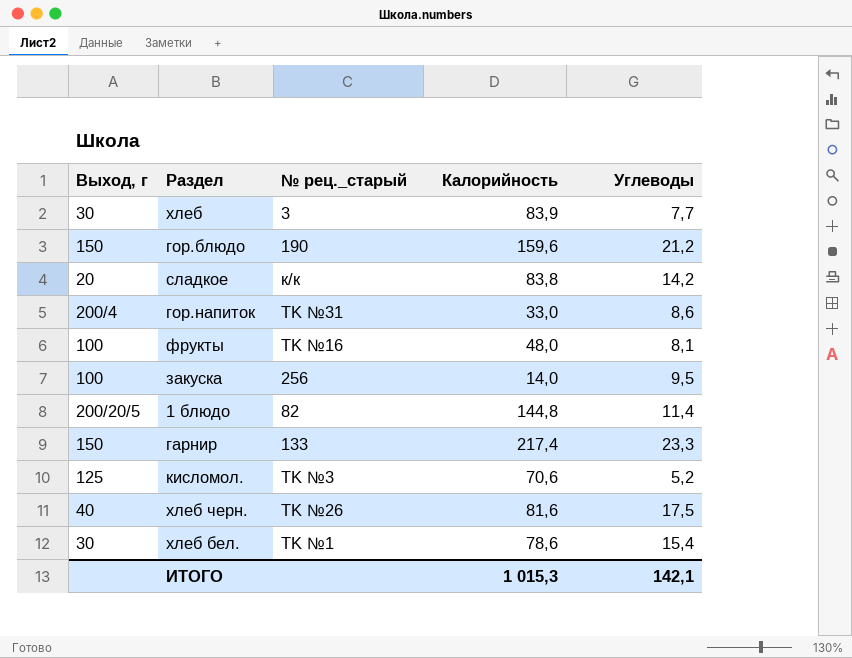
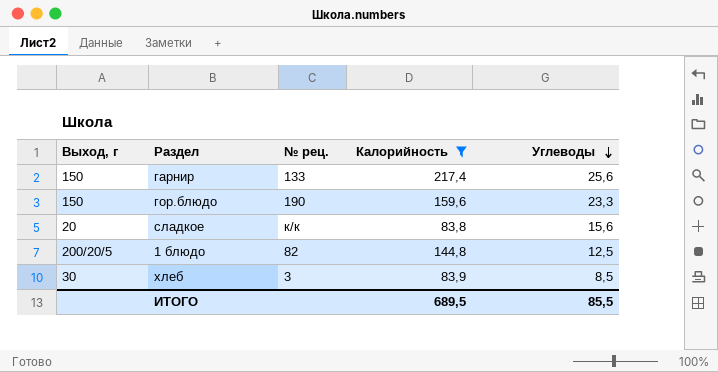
filter: none -> Калорийность >= 83,8
row order: none -> Углеводы descending
column name: № рец._старый -> № рец.
гарнир | Углеводы: 23,3 -> 25,6
гор.блюдо | Углеводы: 21,2 -> 23,3
сладкое | Углеводы: 14,2 -> 15,6
1 блюдо | Углеводы: 11,4 -> 12,5
хлеб | Углеводы: 7,7 -> 8,5
ИТОГО | Калорийность: 1 015,3 -> 689,5
ИТОГО | Углеводы: 142,1 -> 85,5

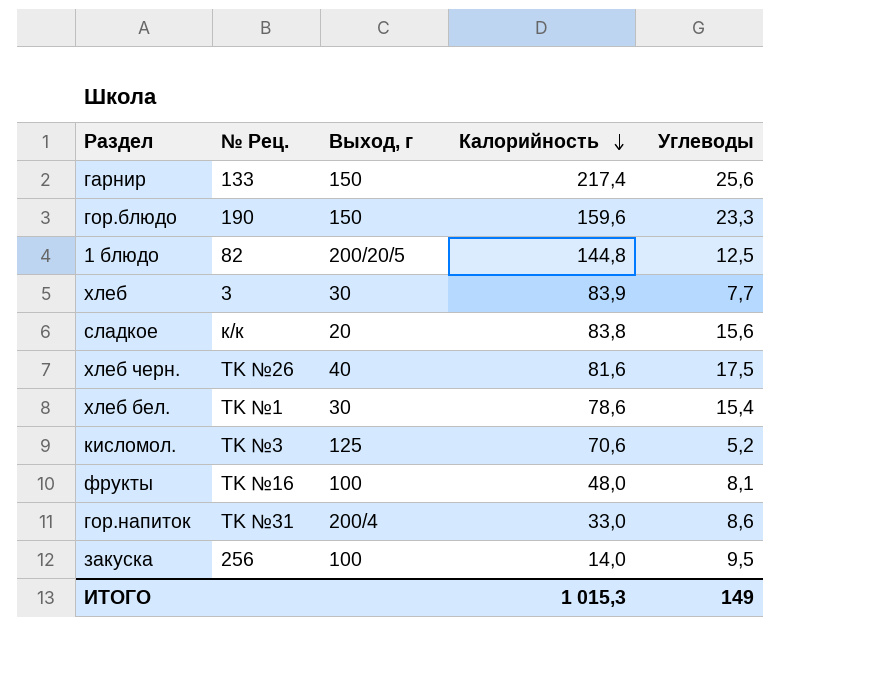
filter: Калорийность >= 83,8 -> none
row order: Углеводы descending -> Калорийность descending
column name: № рец. -> № Рец.
column Выход, г | position: 1 -> 3
хлеб | Углеводы: 8,5 -> 7,7
ИТОГО | Калорийность: 689,5 -> 1 015,3
ИТОГО | Углеводы: 85,5 -> 149

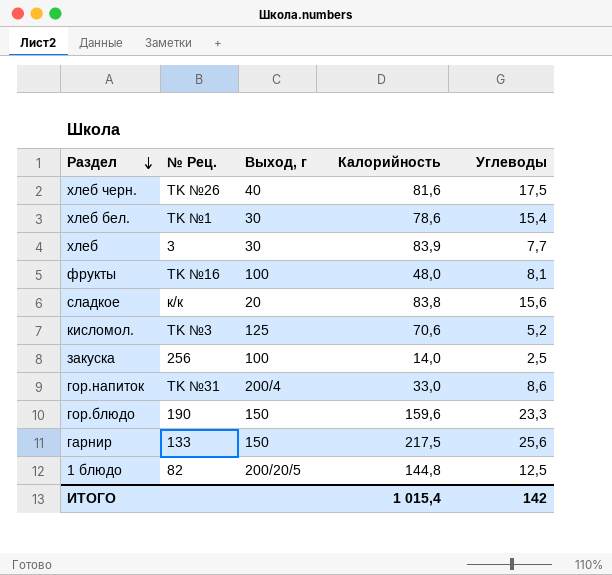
row order: Калорийность descending -> Раздел descending
закуска | Углеводы: 9,5 -> 2,5
гарнир | Калорийность: 217,4 -> 217,5
ИТОГО | Калорийность: 1 015,3 -> 1 015,4
ИТОГО | Углеводы: 149 -> 142

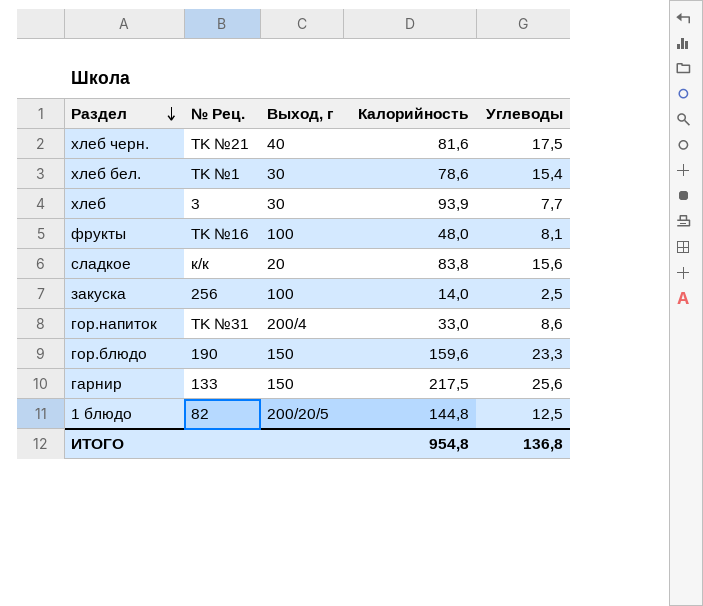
row кисломол.: TK №3 | 125 | 70,6 | 5,2 -> none
хлеб черн. | № Рец.: TK №26 -> TK №21
хлеб | Калорийность: 83,9 -> 93,9
ИТОГО | Калорийность: 1 015,4 -> 954,8
ИТОГО | Углеводы: 142 -> 136,8

